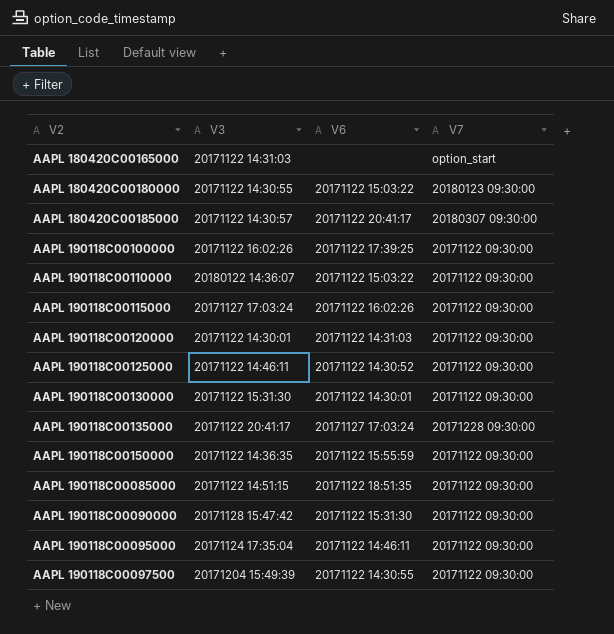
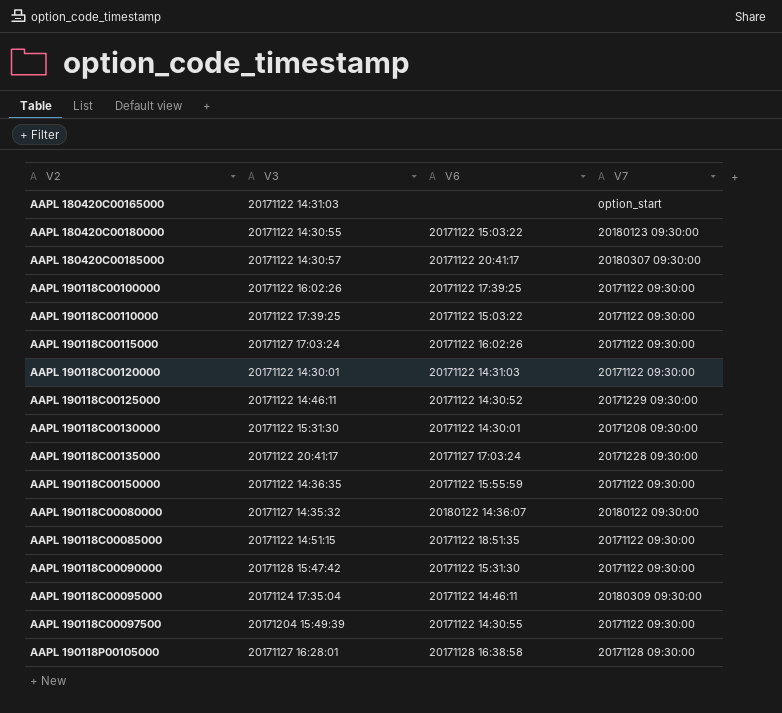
AAPL 190118C00110000 | V3: 20180122 14:36:07 -> 20171122 17:39:25
AAPL 190118C00125000 | V7: 20171122 09:30:00 -> 20171229 09:30:00
AAPL 190118C00130000 | V7: 20171122 09:30:00 -> 20171208 09:30:00
row AAPL 190118C00080000: none -> 20171127 14:35:32 | 20180122 14:36:07 | 20180122 09:30:00
AAPL 190118C00095000 | V7: 20171122 09:30:00 -> 20180309 09:30:00
row AAPL 190118P00105000: none -> 20171127 16:28:01 | 20171128 16:38:58 | 20171128 09:30:00

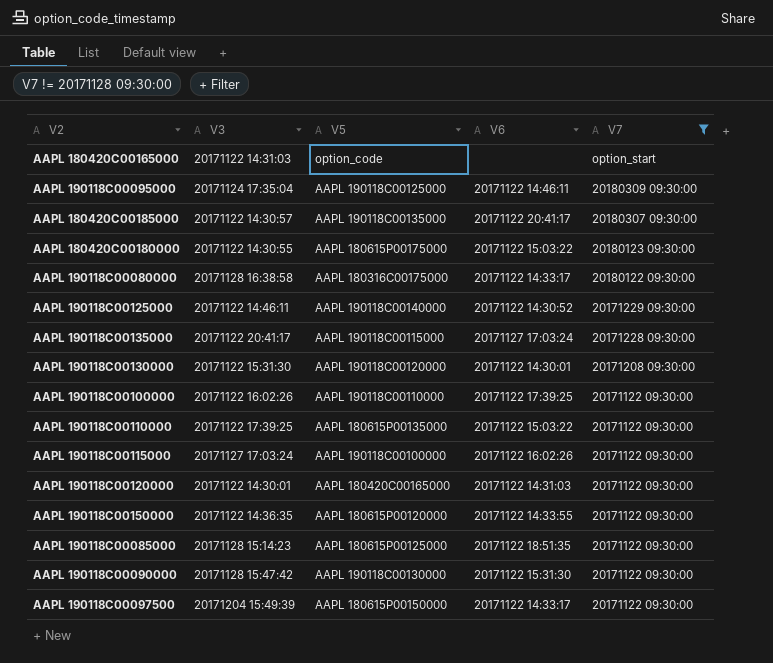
filter: none -> V7 != 20171128 09:30:00
row order: none -> V7 descending
column V5 | position: none -> 3
AAPL 190118C00080000 | V3: 20171127 14:35:32 -> 20171128 16:38:58
AAPL 190118C00080000 | V6: 20180122 14:36:07 -> 20171122 14:33:17
AAPL 190118C00150000 | V6: 20171122 15:55:59 -> 20171122 14:33:55
AAPL 190118C00085000 | V3: 20171122 14:51:15 -> 20171128 15:14:23
AAPL 190118C00097500 | V6: 20171122 14:30:55 -> 20171122 14:33:17

